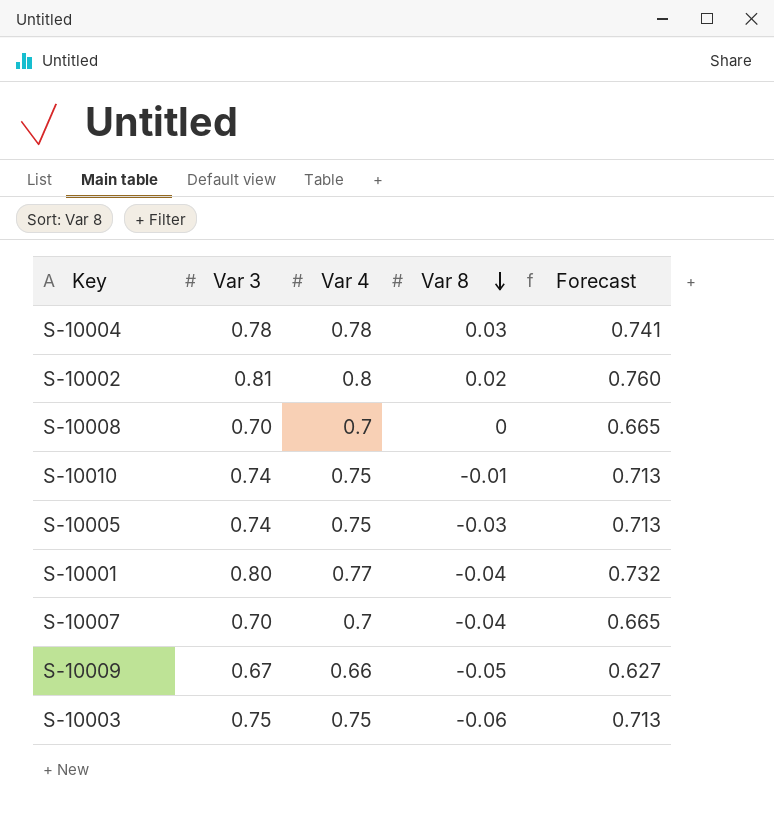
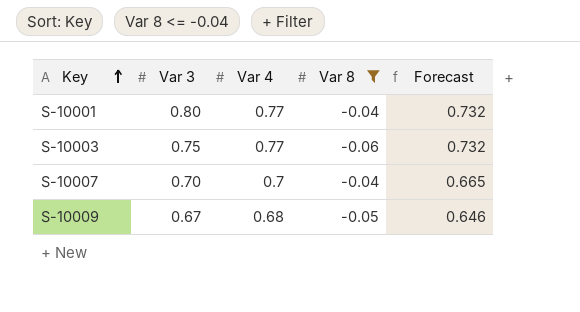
filter: none -> Var 8 <= -0.04
row order: Var 8 descending -> Key ascending
S-10003 | Var 4: 0.75 -> 0.77
S-10003 | Forecast: 0.713 -> 0.732
S-10009 | Var 4: 0.66 -> 0.68
S-10009 | Forecast: 0.627 -> 0.646

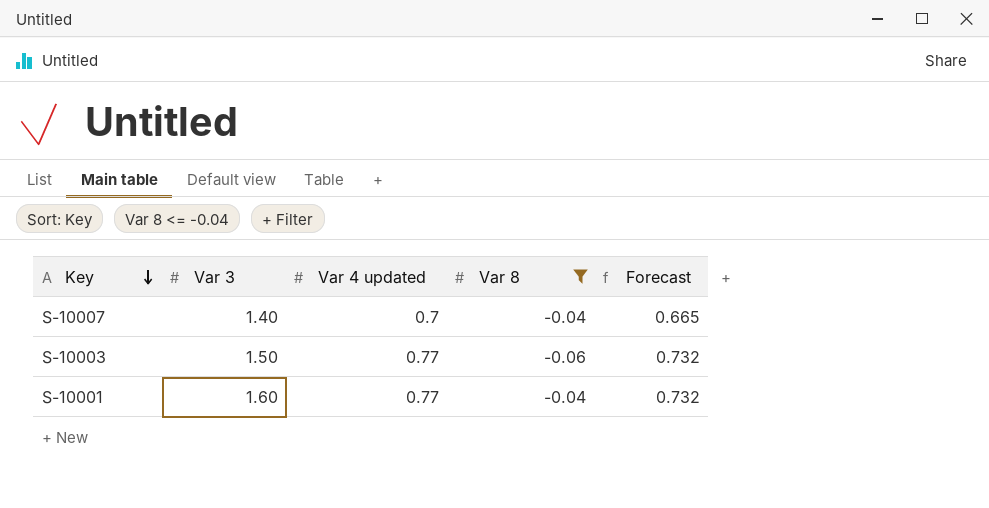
row order: Key ascending -> Key descending
column name: Var 4 -> Var 4 updated
row S-10009: 0.67 | 0.68 | -0.05 | 0.646 -> none
S-10007 | Var 3: 0.70 -> 1.40
S-10003 | Var 3: 0.75 -> 1.50
S-10001 | Var 3: 0.80 -> 1.60

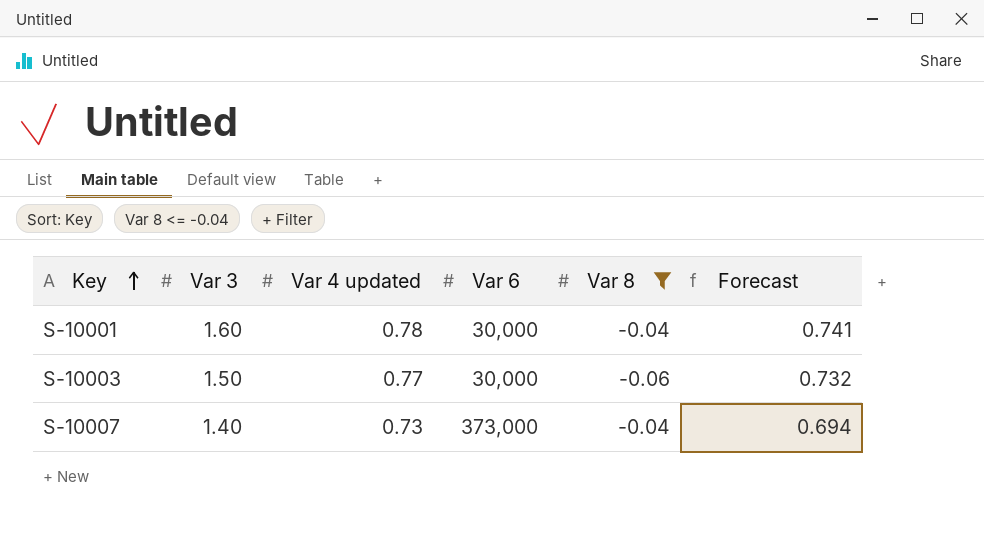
row order: Key descending -> Key ascending
column Var 6 | position: none -> 4
S-10001 | Var 4 updated: 0.77 -> 0.78
S-10001 | Forecast: 0.732 -> 0.741
S-10007 | Var 4 updated: 0.7 -> 0.73
S-10007 | Forecast: 0.665 -> 0.694

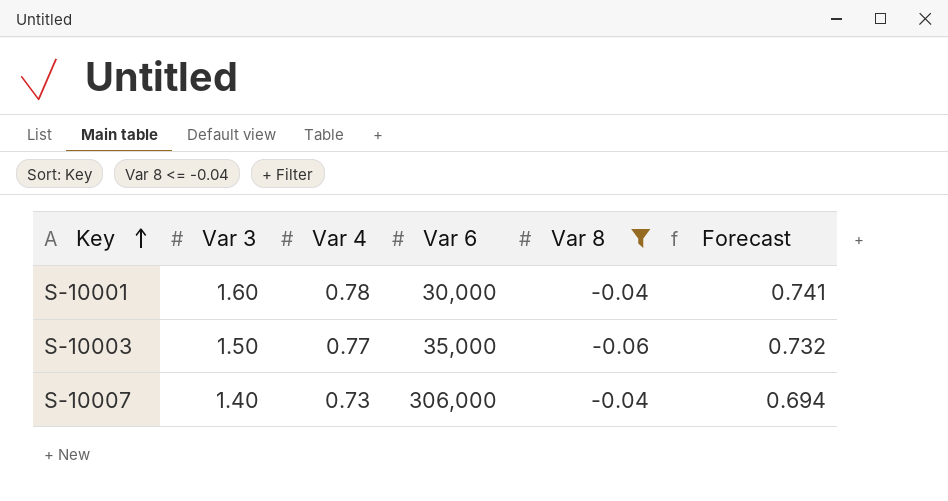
column name: Var 4 updated -> Var 4
S-10003 | Var 6: 30,000 -> 35,000
S-10007 | Var 6: 373,000 -> 306,000

